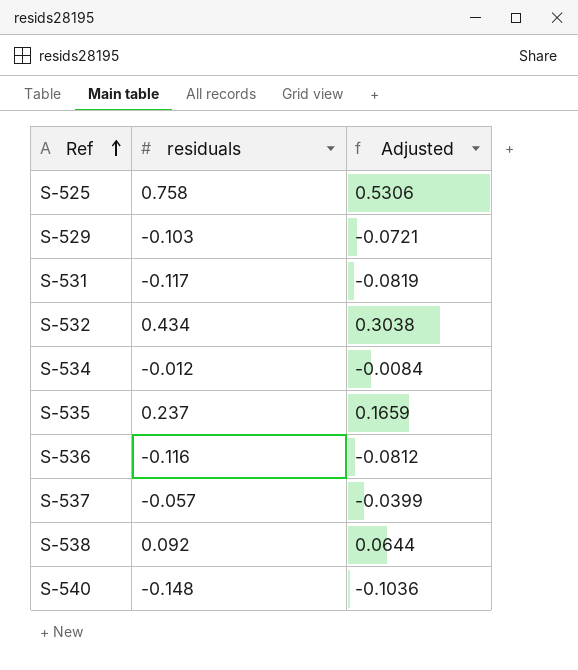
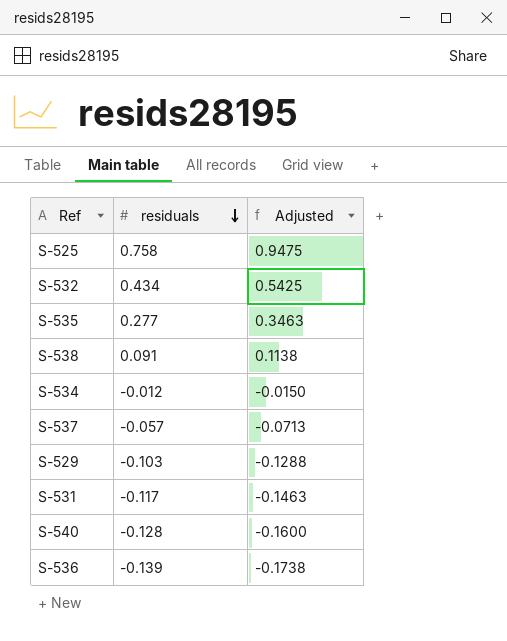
row order: Ref ascending -> residuals descending
column Adjusted | formula: [residuals] * 0.7 -> [residuals] * 1.25
S-535 | residuals: 0.237 -> 0.277
S-538 | residuals: 0.092 -> 0.091
S-540 | residuals: -0.148 -> -0.128
S-536 | residuals: -0.116 -> -0.139

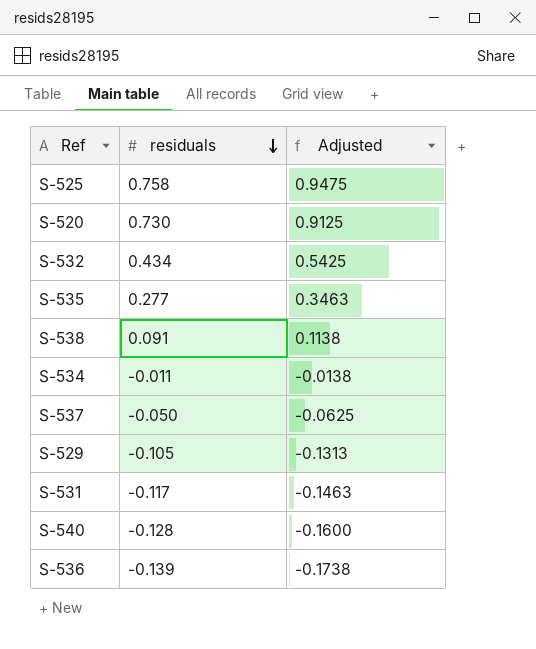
row S-520: none -> 0.730 | 0.9125
S-534 | residuals: -0.012 -> -0.011
S-534 | Adjusted: -0.0150 -> -0.0138
S-537 | residuals: -0.057 -> -0.050
S-537 | Adjusted: -0.0713 -> -0.0625
S-529 | residuals: -0.103 -> -0.105
S-529 | Adjusted: -0.1288 -> -0.1313

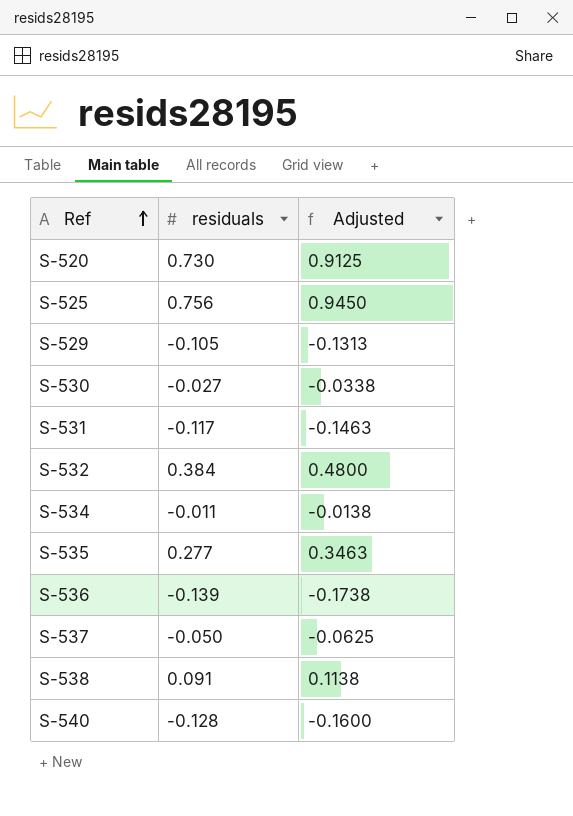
row order: residuals descending -> Ref ascending
S-525 | residuals: 0.758 -> 0.756
S-525 | Adjusted: 0.9475 -> 0.9450
row S-530: none -> -0.027 | -0.0338
S-532 | residuals: 0.434 -> 0.384
S-532 | Adjusted: 0.5425 -> 0.4800

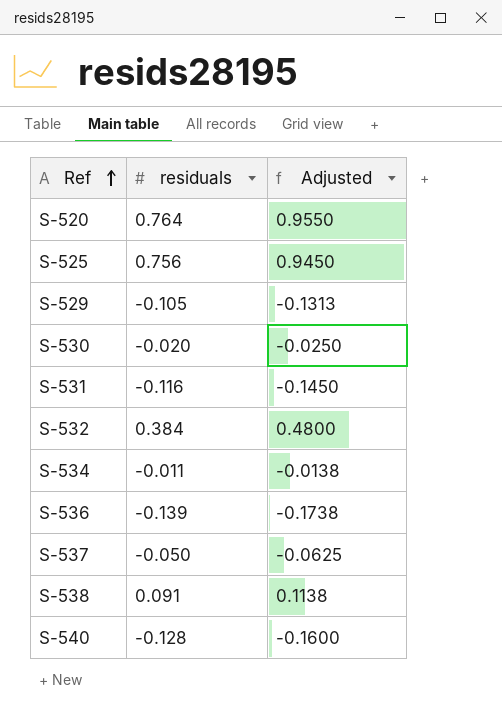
row S-535: 0.277 | 0.3463 -> none
S-520 | residuals: 0.730 -> 0.764
S-520 | Adjusted: 0.9125 -> 0.9550
S-530 | residuals: -0.027 -> -0.020
S-530 | Adjusted: -0.0338 -> -0.0250
S-531 | residuals: -0.117 -> -0.116
S-531 | Adjusted: -0.1463 -> -0.1450

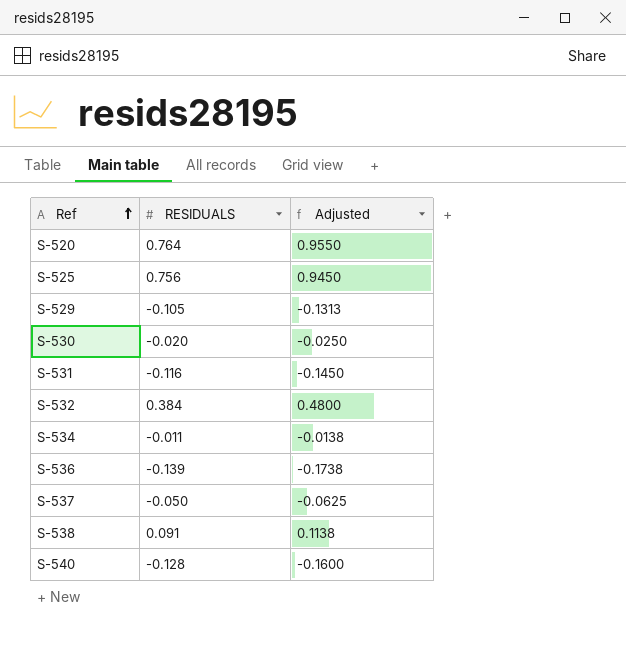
column name: residuals -> RESIDUALS

